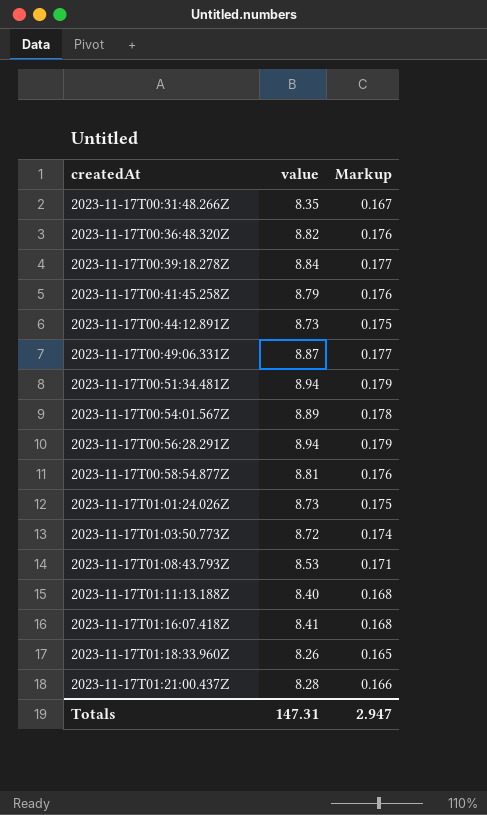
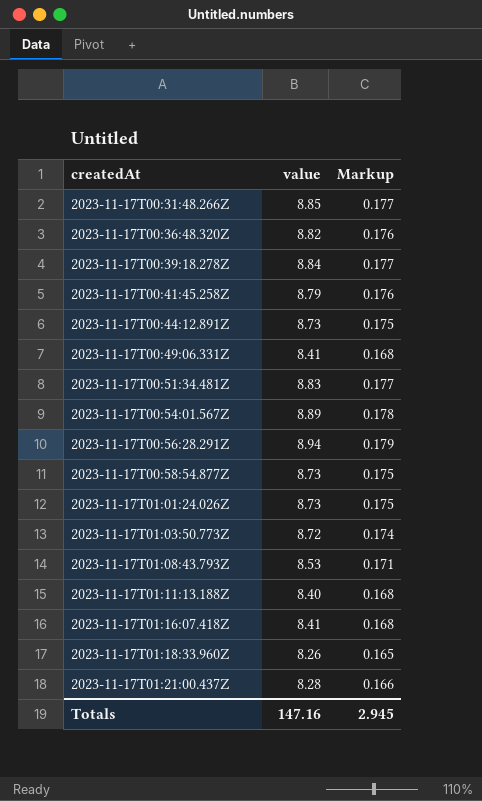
2023-11-17T00:31:48.266Z | value: 8.35 -> 8.85
2023-11-17T00:31:48.266Z | Markup: 0.167 -> 0.177
2023-11-17T00:49:06.331Z | value: 8.87 -> 8.41
2023-11-17T00:49:06.331Z | Markup: 0.177 -> 0.168
2023-11-17T00:51:34.481Z | value: 8.94 -> 8.83
2023-11-17T00:51:34.481Z | Markup: 0.179 -> 0.177
2023-11-17T00:58:54.877Z | value: 8.81 -> 8.73
2023-11-17T00:58:54.877Z | Markup: 0.176 -> 0.175
Totals | value: 147.31 -> 147.16
Totals | Markup: 2.947 -> 2.945

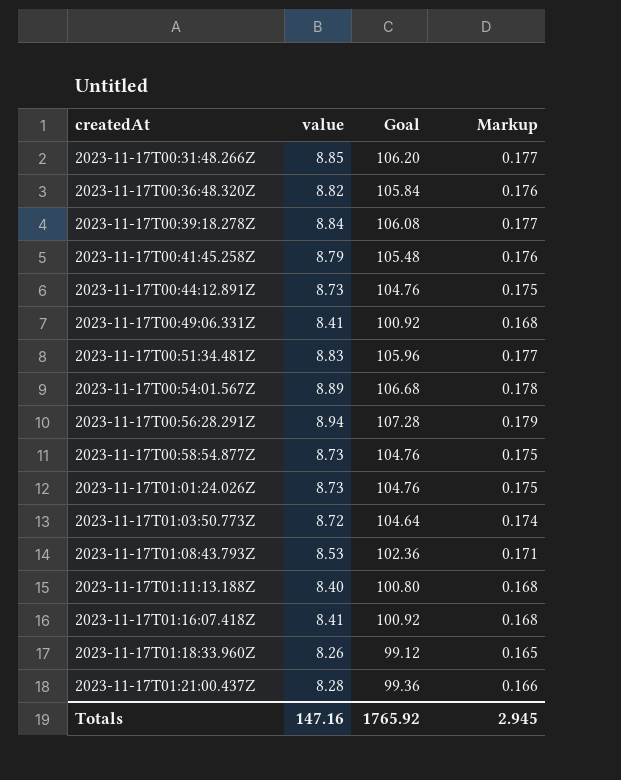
column Goal | formula: none -> [value] * 12

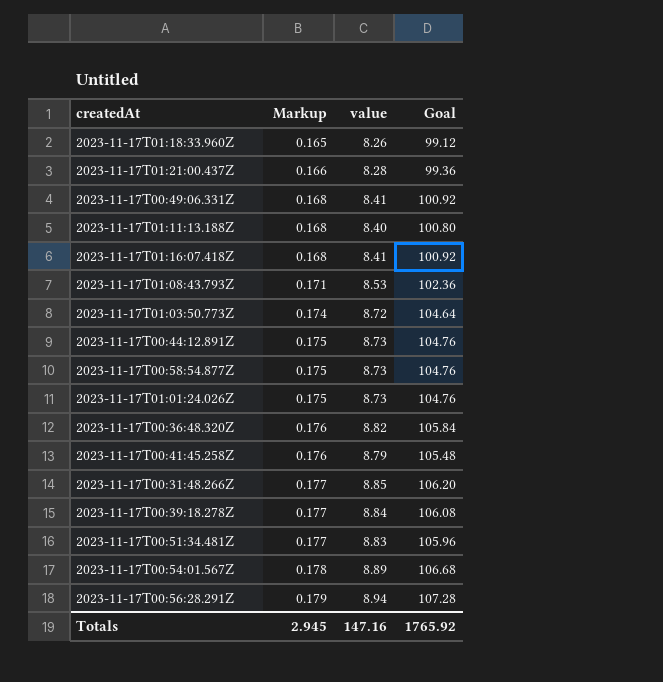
row order: createdAt ascending -> Markup ascending
column Markup | position: 4 -> 2

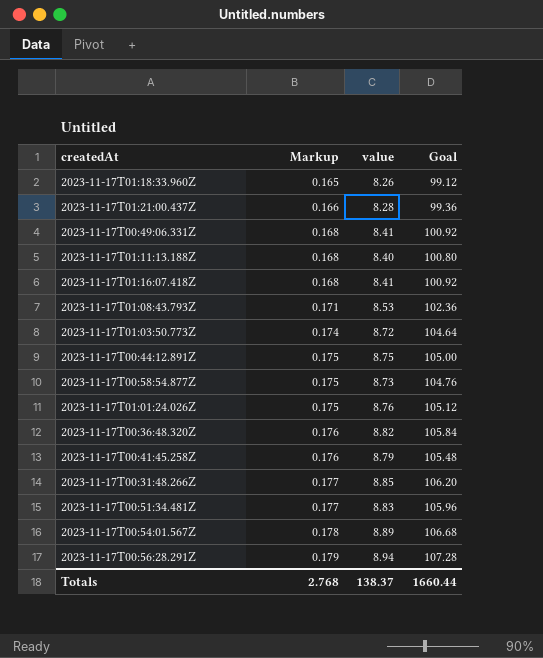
row 2023-11-17T00:39:18.278Z: 0.177 | 8.84 | 106.08 -> none
2023-11-17T00:44:12.891Z | value: 8.73 -> 8.75
2023-11-17T00:44:12.891Z | Goal: 104.76 -> 105.00
2023-11-17T01:01:24.026Z | value: 8.73 -> 8.76
2023-11-17T01:01:24.026Z | Goal: 104.76 -> 105.12
Totals | Markup: 2.945 -> 2.768
Totals | value: 147.16 -> 138.37
Totals | Goal: 1765.92 -> 1660.44

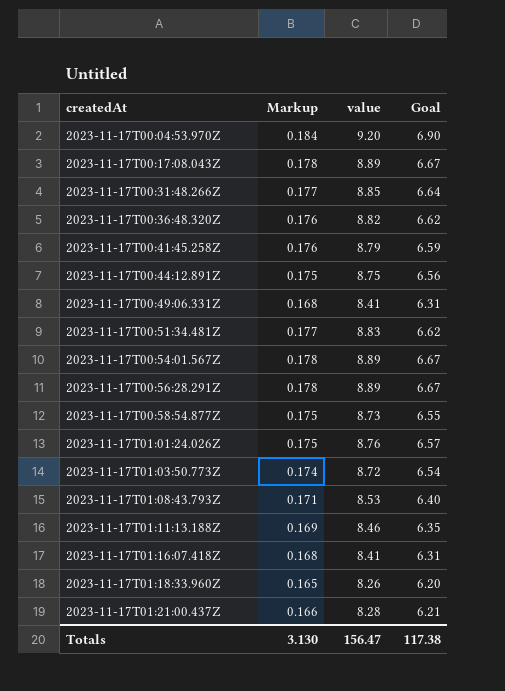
row order: Markup ascending -> createdAt ascending
column Goal | formula: [value] * 12 -> [value] * 0.75
row 2023-11-17T00:04:53.970Z: none -> 0.184 | 9.20 | 6.90
row 2023-11-17T00:17:08.043Z: none -> 0.178 | 8.89 | 6.67
2023-11-17T00:56:28.291Z | Markup: 0.179 -> 0.178
2023-11-17T00:56:28.291Z | value: 8.94 -> 8.89
2023-11-17T01:11:13.188Z | Markup: 0.168 -> 0.169
2023-11-17T01:11:13.188Z | value: 8.40 -> 8.46
Totals | Markup: 2.768 -> 3.130
Totals | value: 138.37 -> 156.47
Totals | Goal: 1660.44 -> 117.38

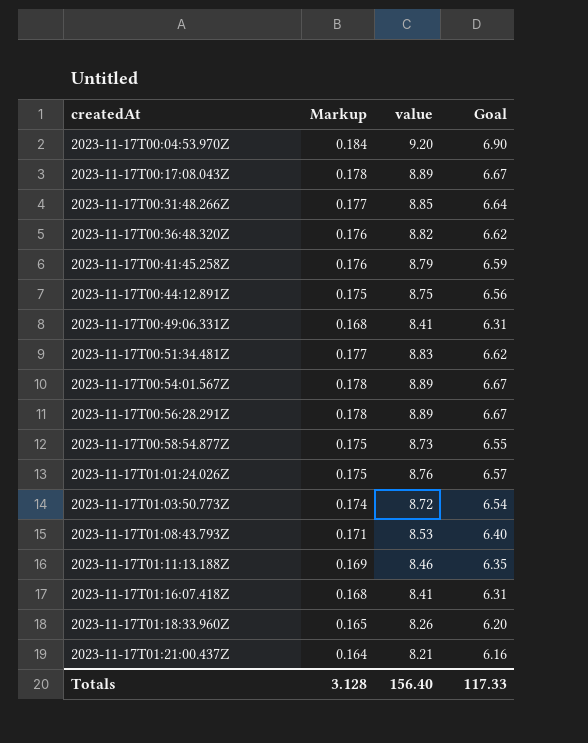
2023-11-17T01:21:00.437Z | Markup: 0.166 -> 0.164
2023-11-17T01:21:00.437Z | value: 8.28 -> 8.21
2023-11-17T01:21:00.437Z | Goal: 6.21 -> 6.16
Totals | Markup: 3.130 -> 3.128
Totals | value: 156.47 -> 156.40
Totals | Goal: 117.38 -> 117.33

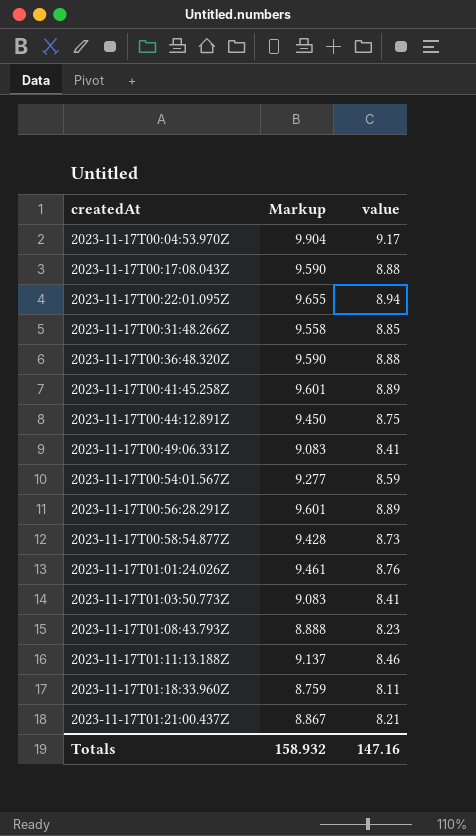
column Goal | formula: [value] * 0.75 -> none
column Markup | formula: [value] * 0.02 -> [value] * 1.08
row 2023-11-17T00:51:34.481Z: 0.177 | 8.83 | 6.62 -> none
row 2023-11-17T01:16:07.418Z: 0.168 | 8.41 | 6.31 -> none
2023-11-17T00:04:53.970Z | value: 9.20 -> 9.17
2023-11-17T00:17:08.043Z | value: 8.89 -> 8.88
row 2023-11-17T00:22:01.095Z: none -> 9.655 | 8.94
2023-11-17T00:36:48.320Z | value: 8.82 -> 8.88
2023-11-17T00:41:45.258Z | value: 8.79 -> 8.89
2023-11-17T00:54:01.567Z | value: 8.89 -> 8.59
2023-11-17T01:03:50.773Z | value: 8.72 -> 8.41
2023-11-17T01:08:43.793Z | value: 8.53 -> 8.23
2023-11-17T01:18:33.960Z | value: 8.26 -> 8.11
Totals | Markup: 3.128 -> 158.932
Totals | value: 156.40 -> 147.16

